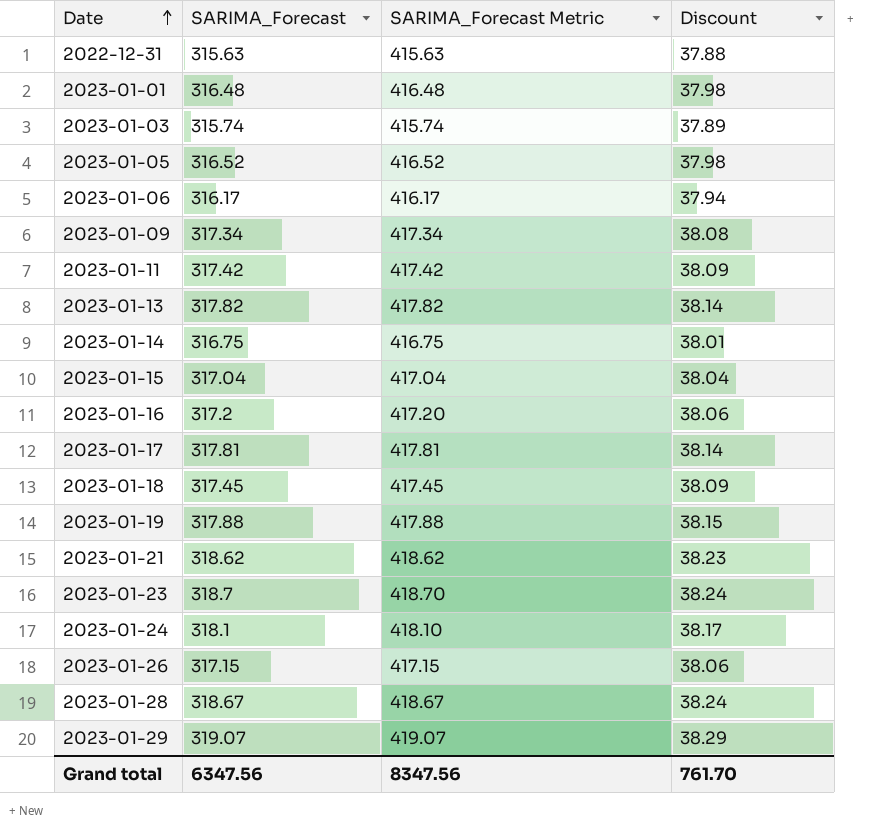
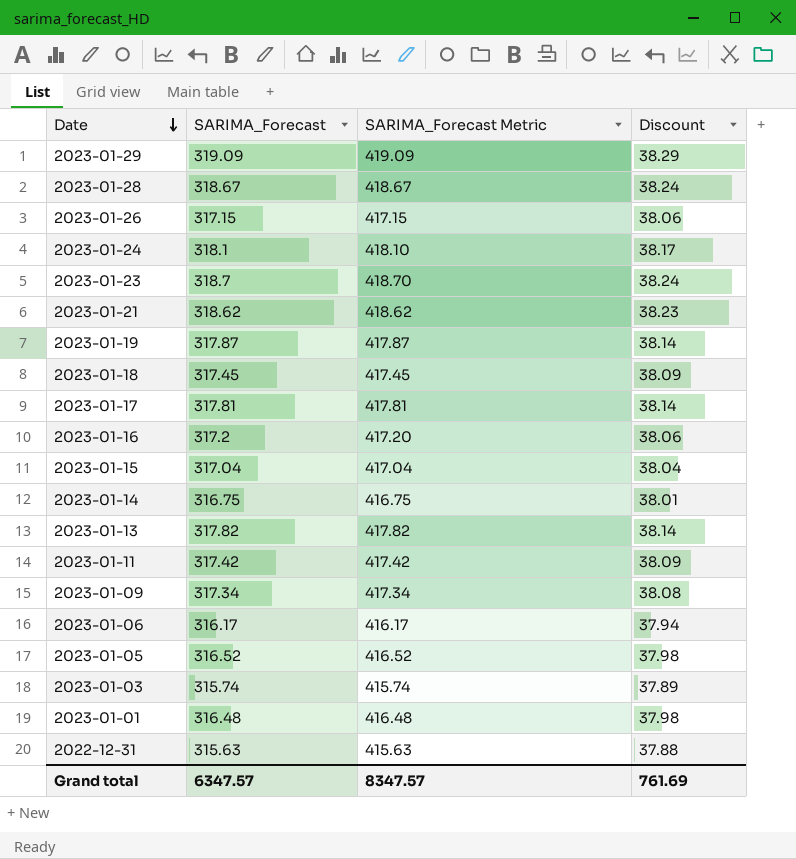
row order: Date ascending -> Date descending
2023-01-29 | SARIMA_Forecast: 319.07 -> 319.09
2023-01-29 | SARIMA_Forecast Metric: 419.07 -> 419.09
2023-01-19 | SARIMA_Forecast: 317.88 -> 317.87
2023-01-19 | SARIMA_Forecast Metric: 417.88 -> 417.87
2023-01-19 | Discount: 38.15 -> 38.14
Grand total | SARIMA_Forecast: 6347.56 -> 6347.57
Grand total | SARIMA_Forecast Metric: 8347.56 -> 8347.57
Grand total | Discount: 761.70 -> 761.69

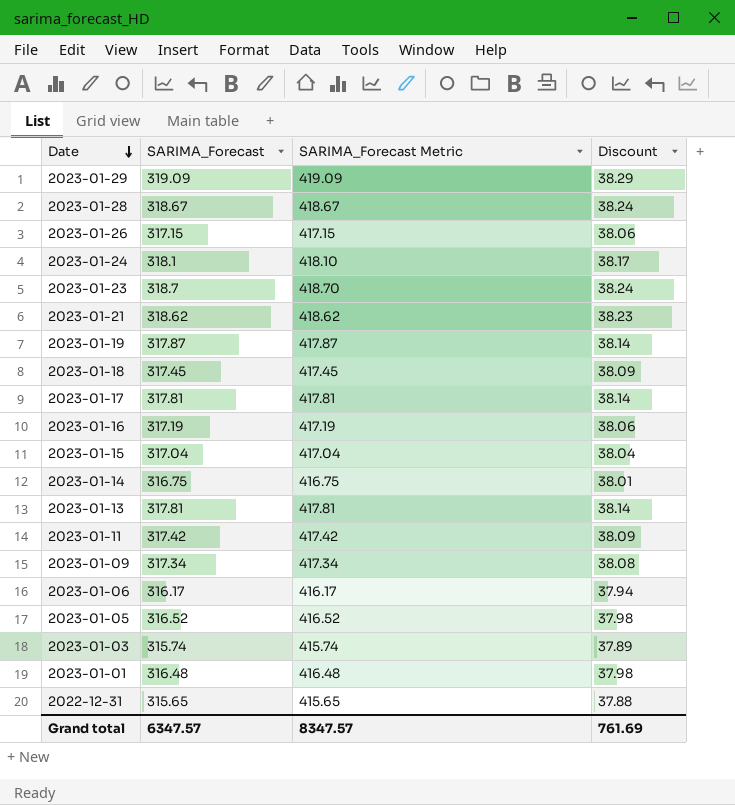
2023-01-16 | SARIMA_Forecast: 317.2 -> 317.19
2023-01-16 | SARIMA_Forecast Metric: 417.20 -> 417.19
2023-01-13 | SARIMA_Forecast: 317.82 -> 317.81
2023-01-13 | SARIMA_Forecast Metric: 417.82 -> 417.81
2022-12-31 | SARIMA_Forecast: 315.63 -> 315.65
2022-12-31 | SARIMA_Forecast Metric: 415.63 -> 415.65

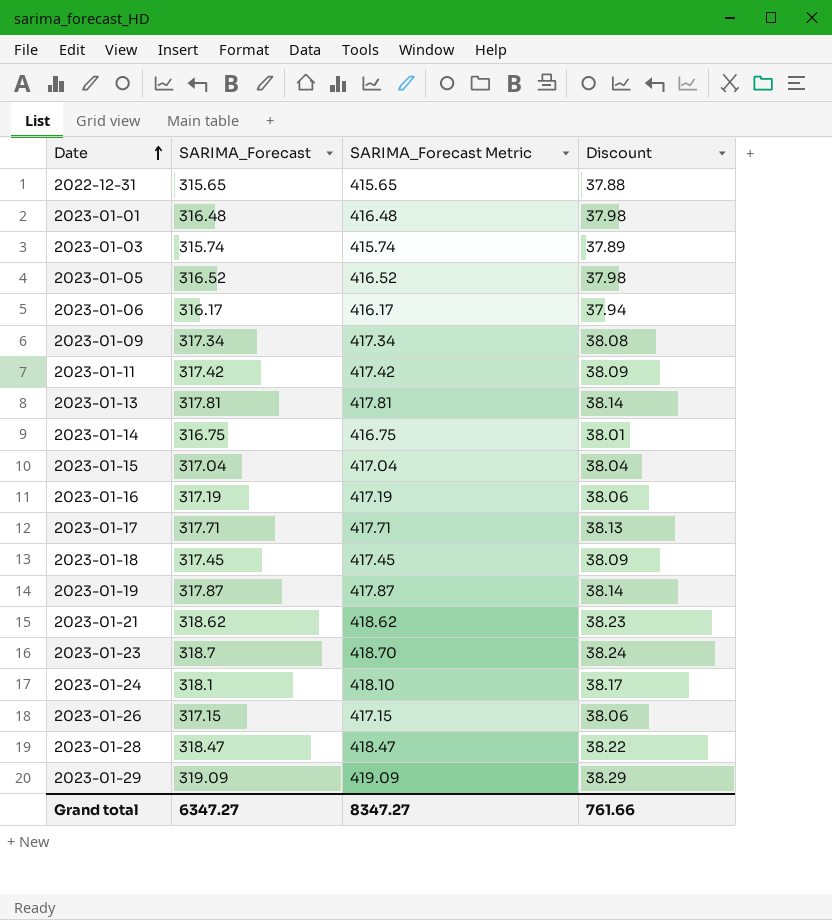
row order: Date descending -> Date ascending
2023-01-17 | SARIMA_Forecast: 317.81 -> 317.71
2023-01-17 | SARIMA_Forecast Metric: 417.81 -> 417.71
2023-01-17 | Discount: 38.14 -> 38.13
2023-01-28 | SARIMA_Forecast: 318.67 -> 318.47
2023-01-28 | SARIMA_Forecast Metric: 418.67 -> 418.47
2023-01-28 | Discount: 38.24 -> 38.22
Grand total | SARIMA_Forecast: 6347.57 -> 6347.27
Grand total | SARIMA_Forecast Metric: 8347.57 -> 8347.27
Grand total | Discount: 761.69 -> 761.66

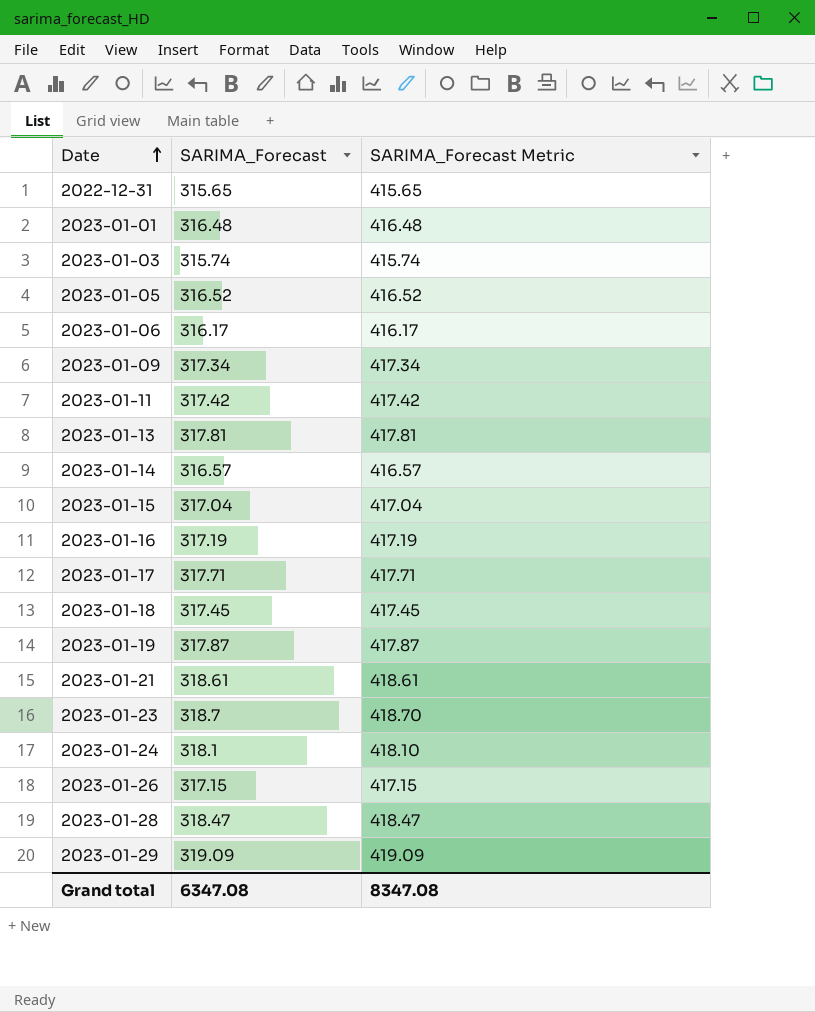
column Discount | formula: [SARIMA_Forecast] * 0.12 -> none
2023-01-14 | SARIMA_Forecast: 316.75 -> 316.57
2023-01-14 | SARIMA_Forecast Metric: 416.75 -> 416.57
2023-01-21 | SARIMA_Forecast: 318.62 -> 318.61
2023-01-21 | SARIMA_Forecast Metric: 418.62 -> 418.61
Grand total | SARIMA_Forecast: 6347.27 -> 6347.08
Grand total | SARIMA_Forecast Metric: 8347.27 -> 8347.08

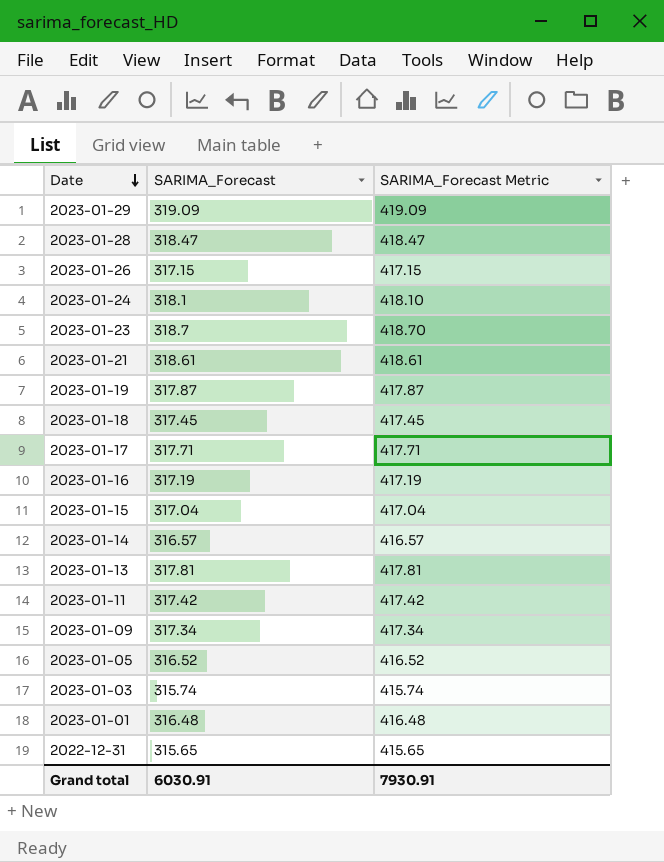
row order: Date ascending -> Date descending
row 2023-01-06: 316.17 | 416.17 -> none
Grand total | SARIMA_Forecast: 6347.08 -> 6030.91
Grand total | SARIMA_Forecast Metric: 8347.08 -> 7930.91

